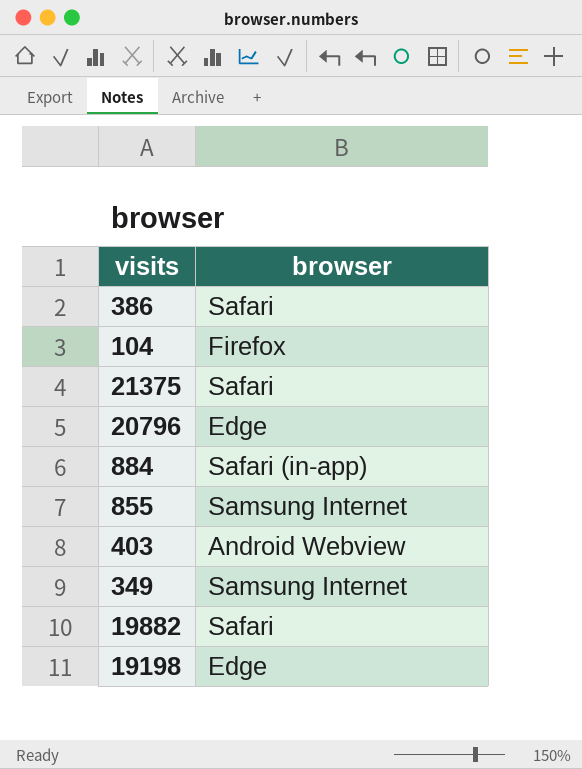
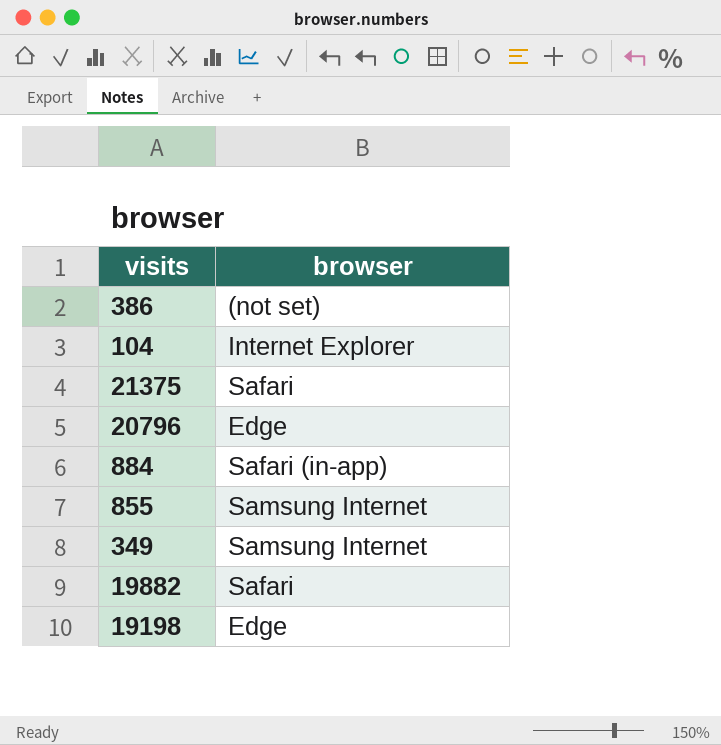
row 403: Android Webview -> none
386 | browser: Safari -> (not set)
104 | browser: Firefox -> Internet Explorer

